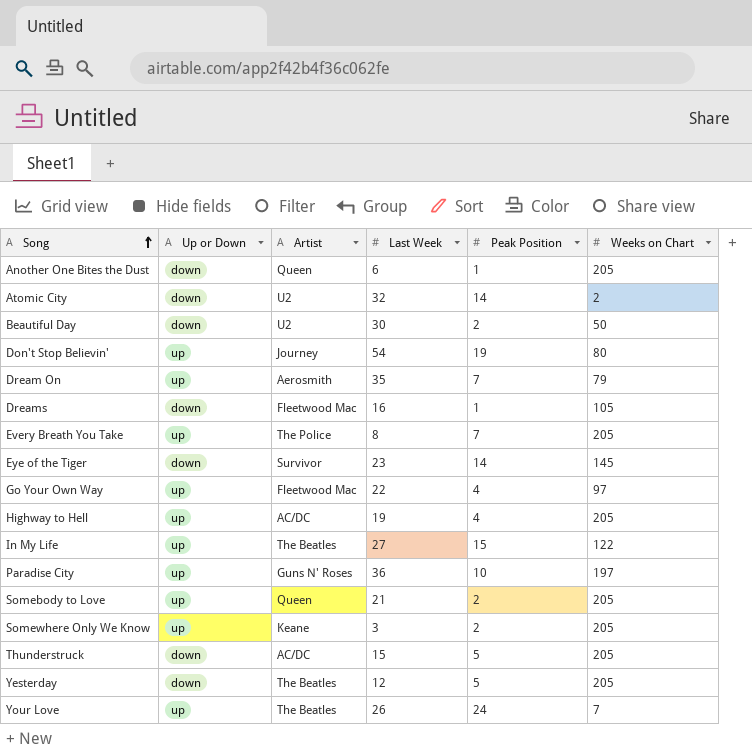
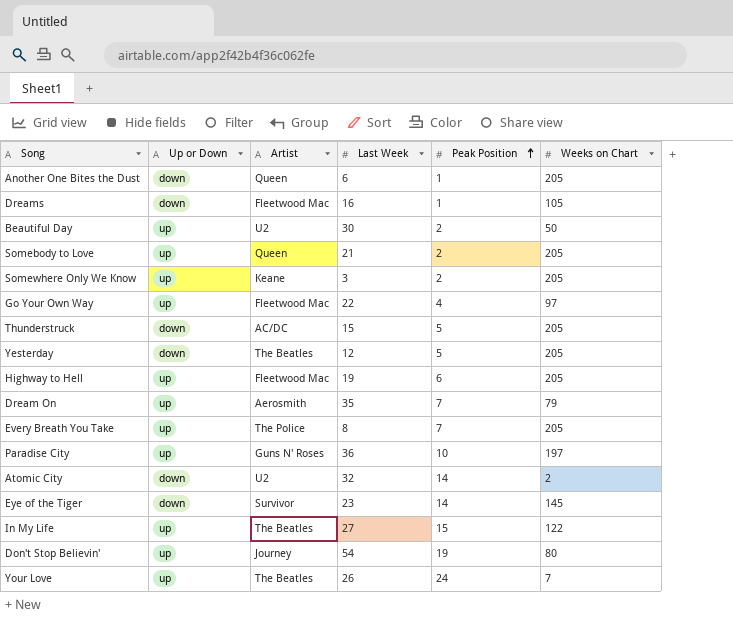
row order: Song ascending -> Peak Position ascending
Beautiful Day | Up or Down: down -> up
Highway to Hell | Artist: AC/DC -> Fleetwood Mac
Highway to Hell | Peak Position: 4 -> 6

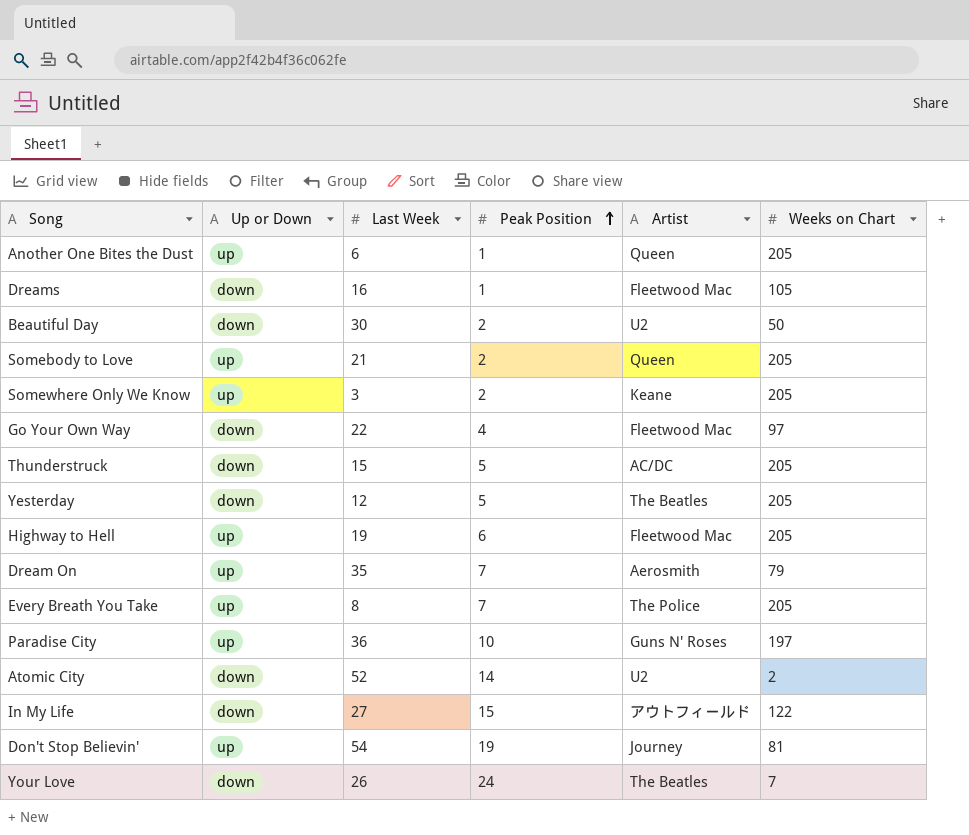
column Artist | position: 3 -> 5
row Eye of the Tiger: down | Survivor | 23 | 14 | 145 -> none
Another One Bites the Dust | Up or Down: down -> up
Beautiful Day | Up or Down: up -> down
Go Your Own Way | Up or Down: up -> down
Atomic City | Last Week: 32 -> 52
In My Life | Up or Down: up -> down
In My Life | Artist: The Beatles -> アウトフィールド
Don't Stop Believin' | Weeks on Chart: 80 -> 81
Your Love | Up or Down: up -> down

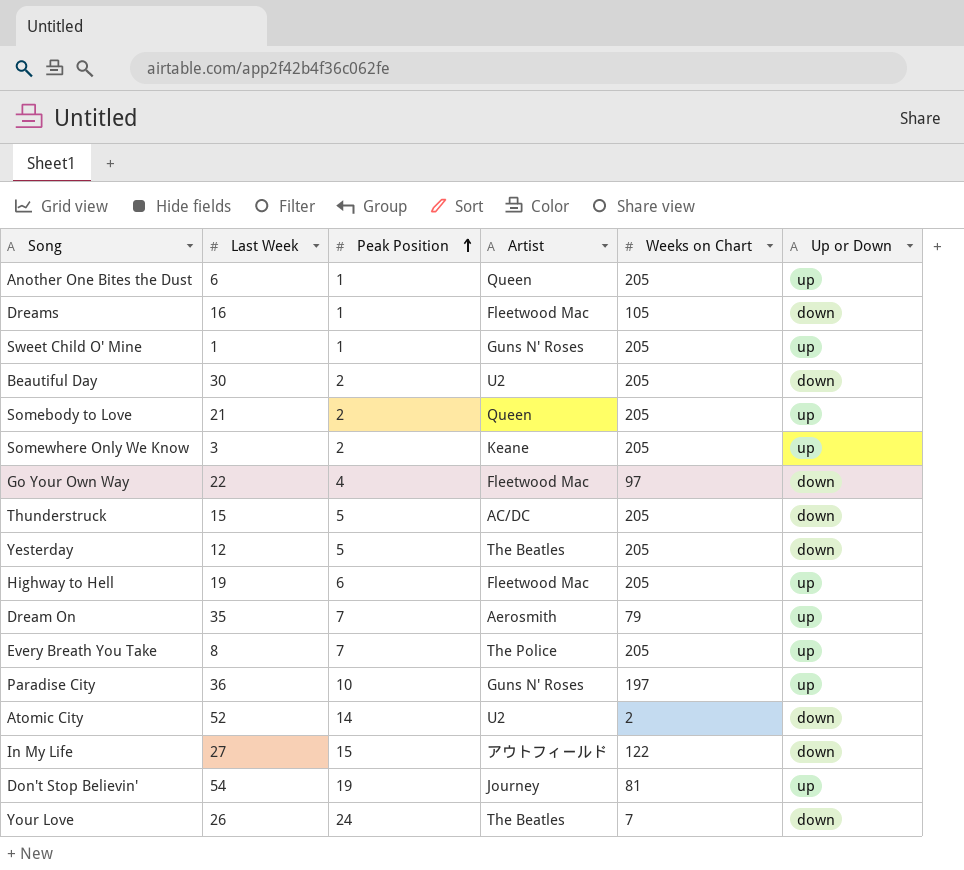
column Up or Down | position: 2 -> 6
row Sweet Child O' Mine: none -> 1 | 1 | Guns N' Roses | 205 | up
Beautiful Day | Weeks on Chart: 50 -> 205

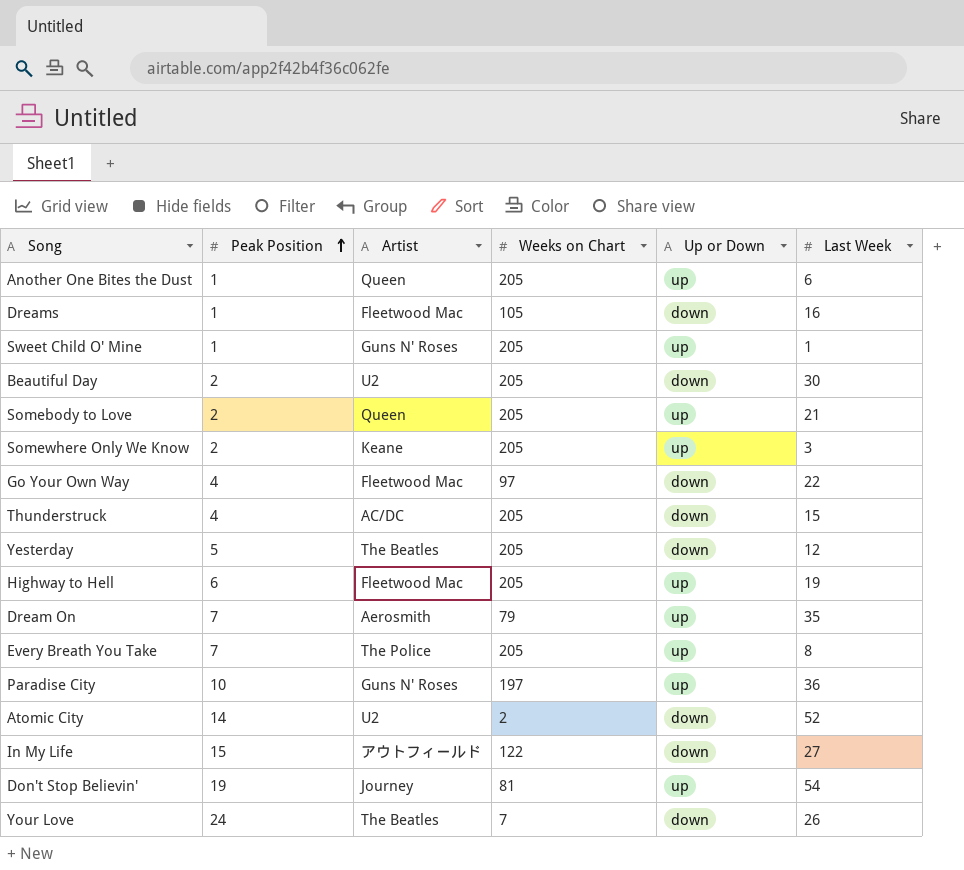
column Last Week | position: 2 -> 6
Thunderstruck | Peak Position: 5 -> 4

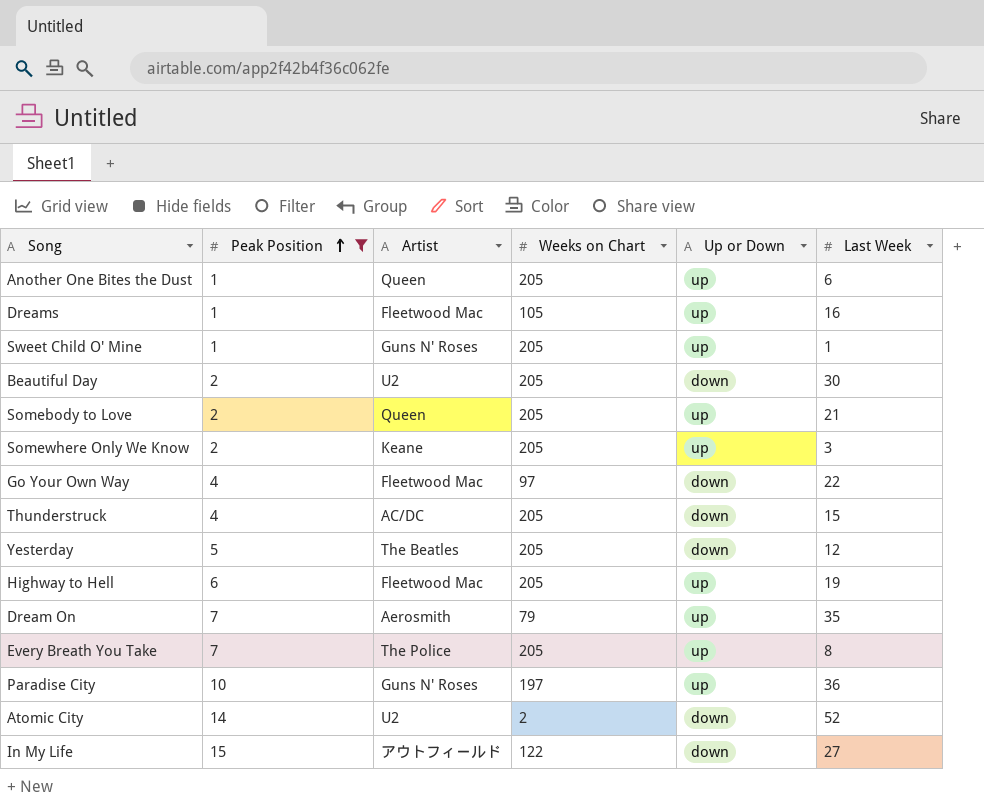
filter: none -> Peak Position <= 15
Dreams | Up or Down: down -> up

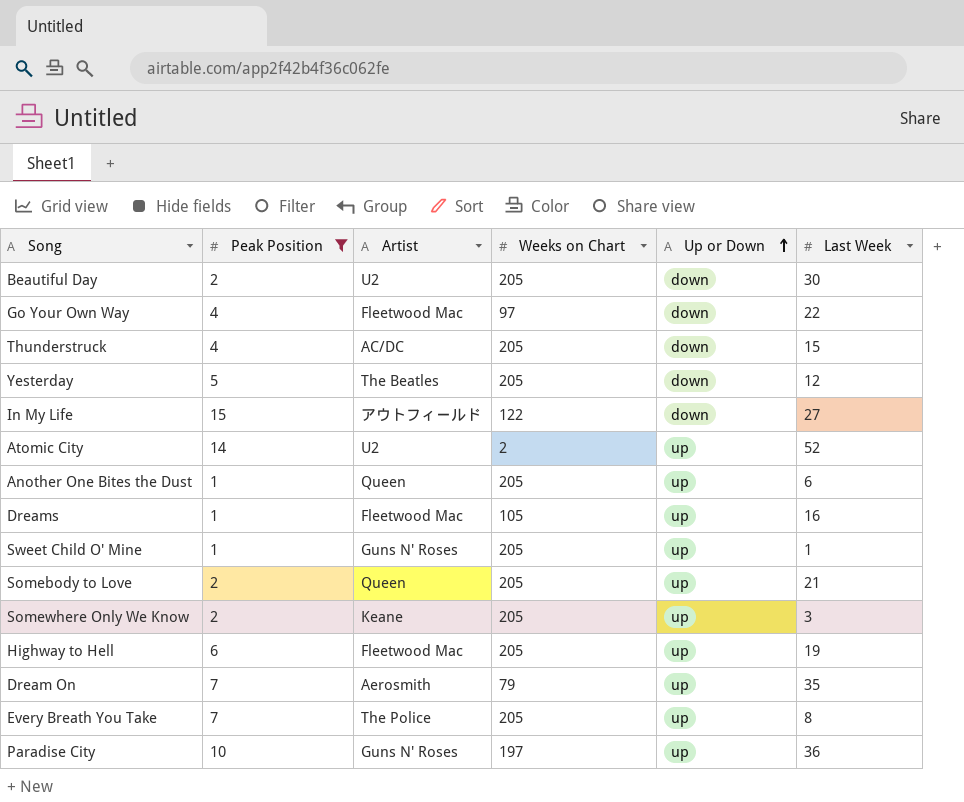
row order: Peak Position ascending -> Up or Down ascending
Atomic City | Up or Down: down -> up

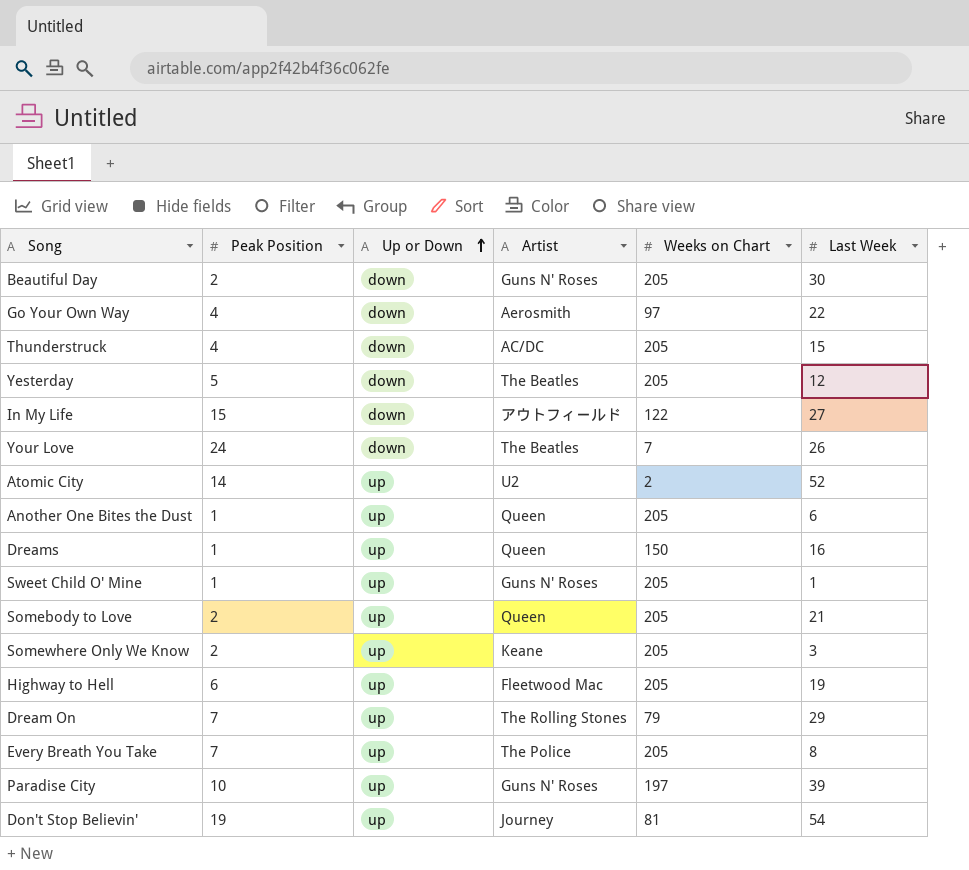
filter: Peak Position <= 15 -> none
column Up or Down | position: 5 -> 3
Beautiful Day | Artist: U2 -> Guns N' Roses
Go Your Own Way | Artist: Fleetwood Mac -> Aerosmith
Dreams | Artist: Fleetwood Mac -> Queen
Dreams | Weeks on Chart: 105 -> 150
Dream On | Artist: Aerosmith -> The Rolling Stones
Dream On | Last Week: 35 -> 29
Paradise City | Last Week: 36 -> 39

